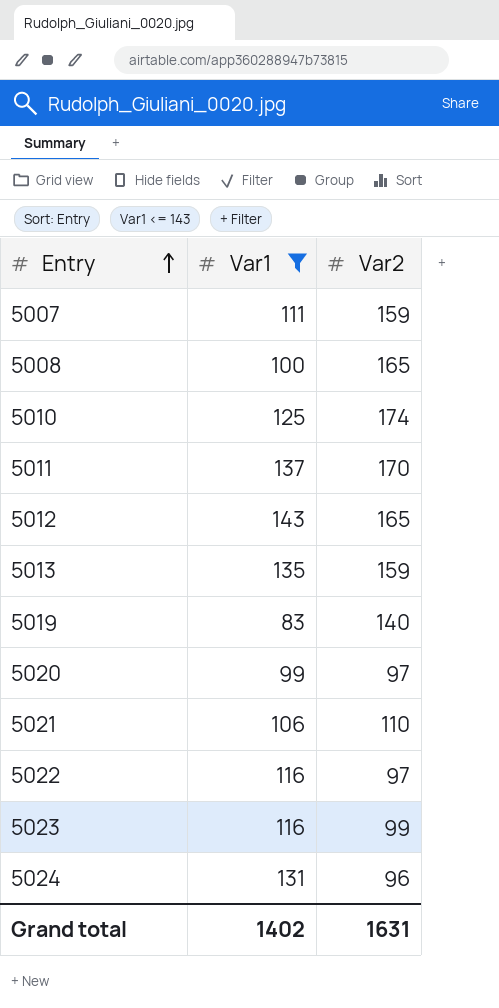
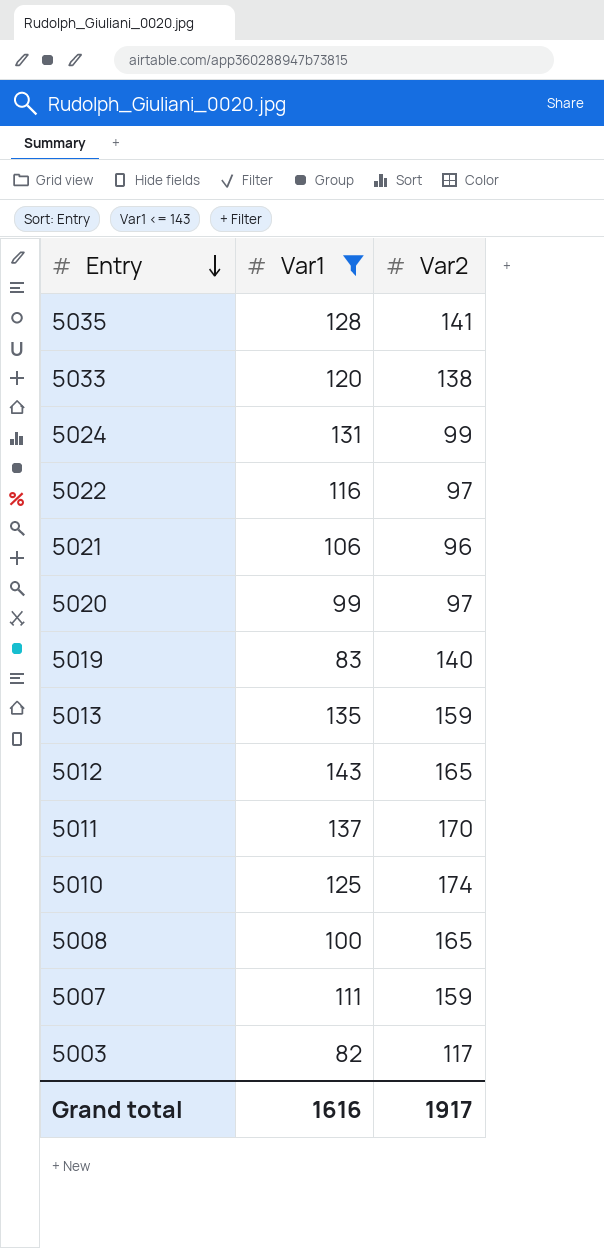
row order: Entry ascending -> Entry descending
row 5023: 116 | 99 -> none
row 5035: none -> 128 | 141
row 5033: none -> 120 | 138
5024 | Var2: 96 -> 99
5021 | Var2: 110 -> 96
row 5003: none -> 82 | 117
Grand total | Var1: 1402 -> 1616
Grand total | Var2: 1631 -> 1917

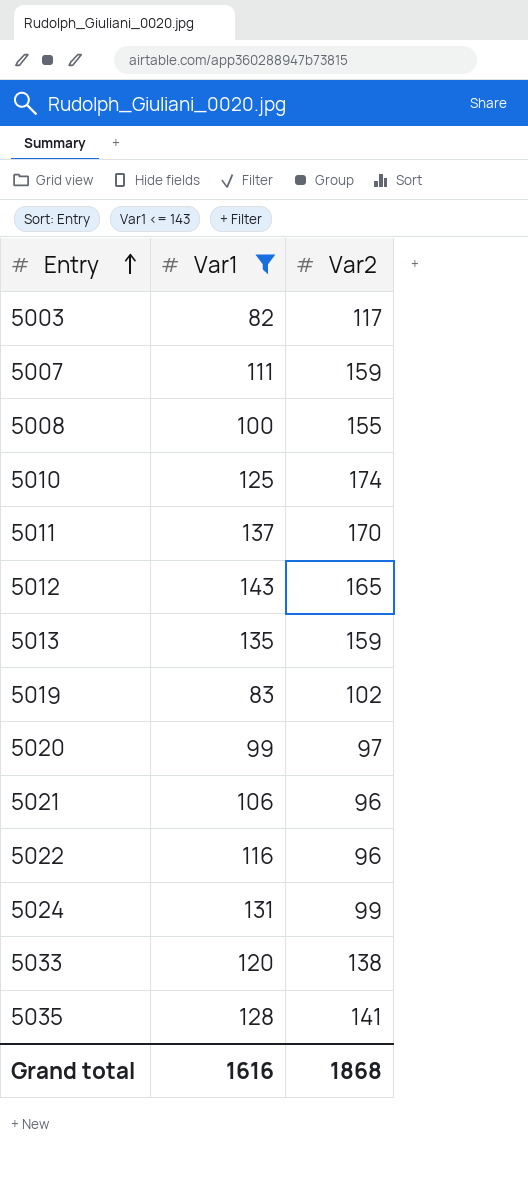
row order: Entry descending -> Entry ascending
5008 | Var2: 165 -> 155
5019 | Var2: 140 -> 102
5022 | Var2: 97 -> 96
Grand total | Var2: 1917 -> 1868

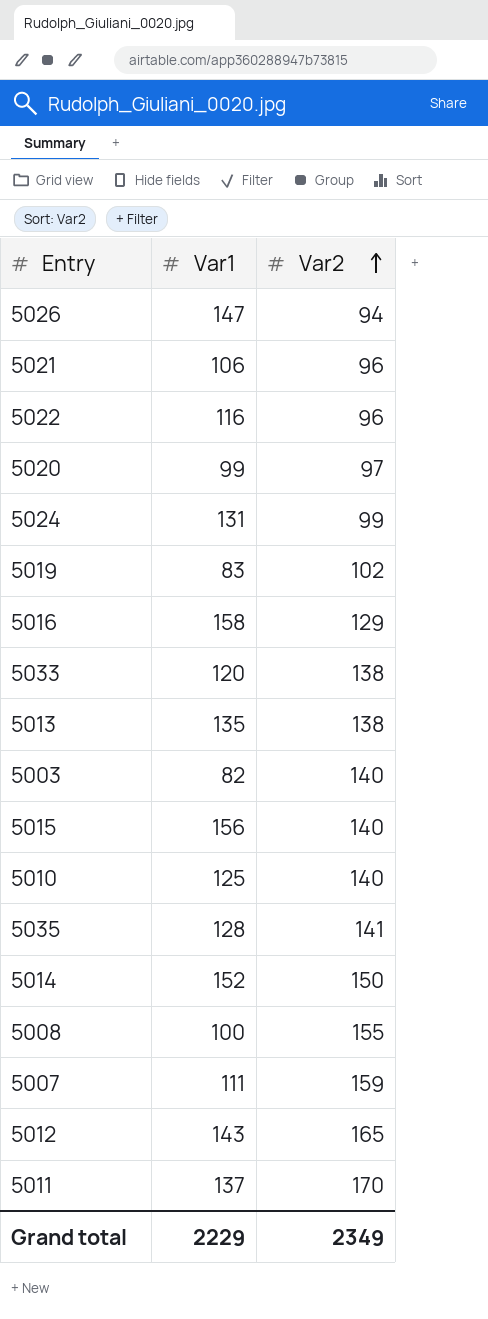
filter: Var1 <= 143 -> none
row order: Entry ascending -> Var2 ascending
5013 | Var2: 159 -> 138
5003 | Var2: 117 -> 140
5010 | Var2: 174 -> 140
Grand total | Var1: 1616 -> 2229
Grand total | Var2: 1868 -> 2349

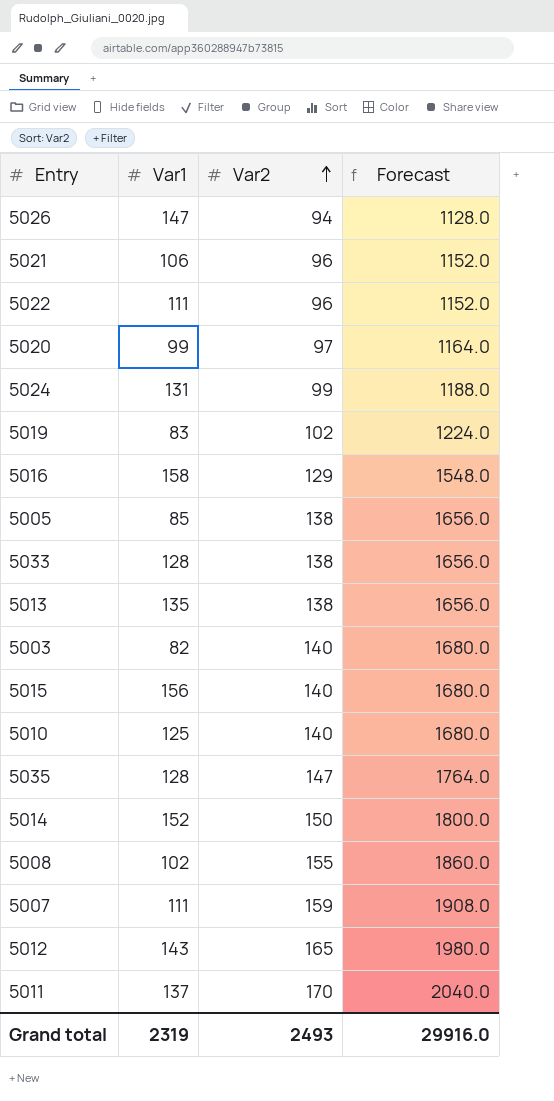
column Forecast | formula: none -> [Var2] * 12
5022 | Var1: 116 -> 111
row 5005: none -> 85 | 138 | 1656.0
5033 | Var1: 120 -> 128
5035 | Var2: 141 -> 147
5008 | Var1: 100 -> 102
Grand total | Var1: 2229 -> 2319
Grand total | Var2: 2349 -> 2493

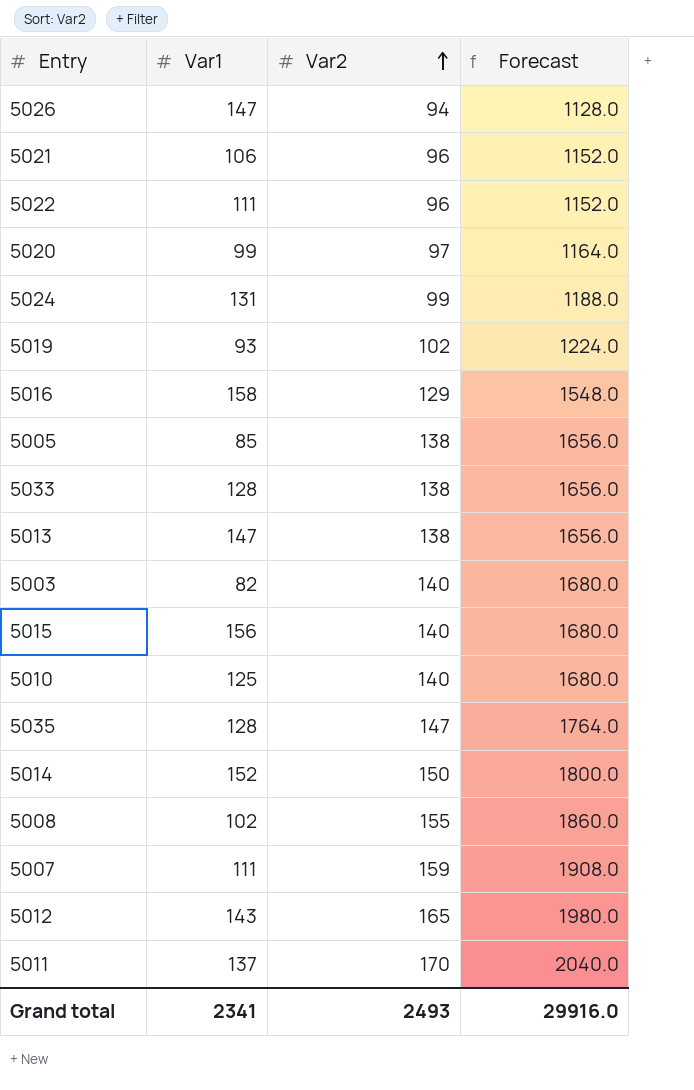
5019 | Var1: 83 -> 93
5013 | Var1: 135 -> 147
Grand total | Var1: 2319 -> 2341

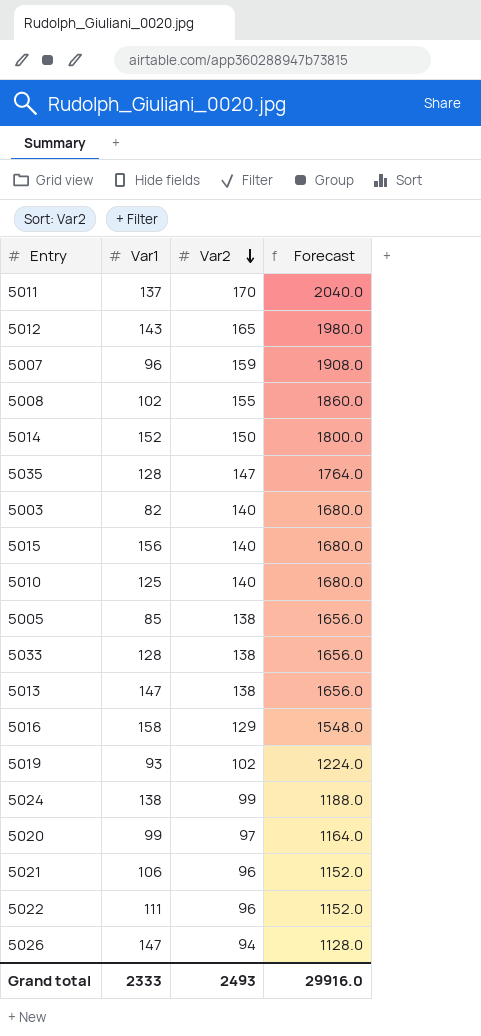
row order: Var2 ascending -> Var2 descending
5007 | Var1: 111 -> 96
5024 | Var1: 131 -> 138
Grand total | Var1: 2341 -> 2333

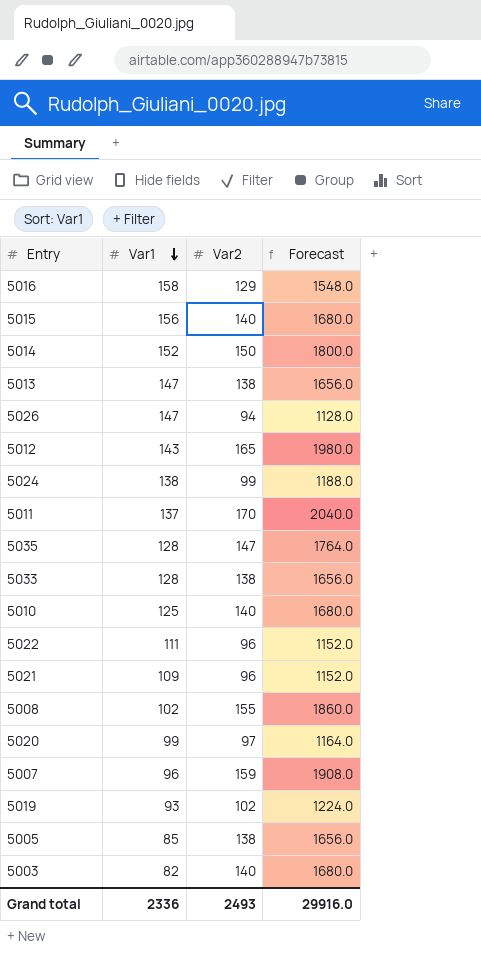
row order: Var2 descending -> Var1 descending
5021 | Var1: 106 -> 109
Grand total | Var1: 2333 -> 2336

